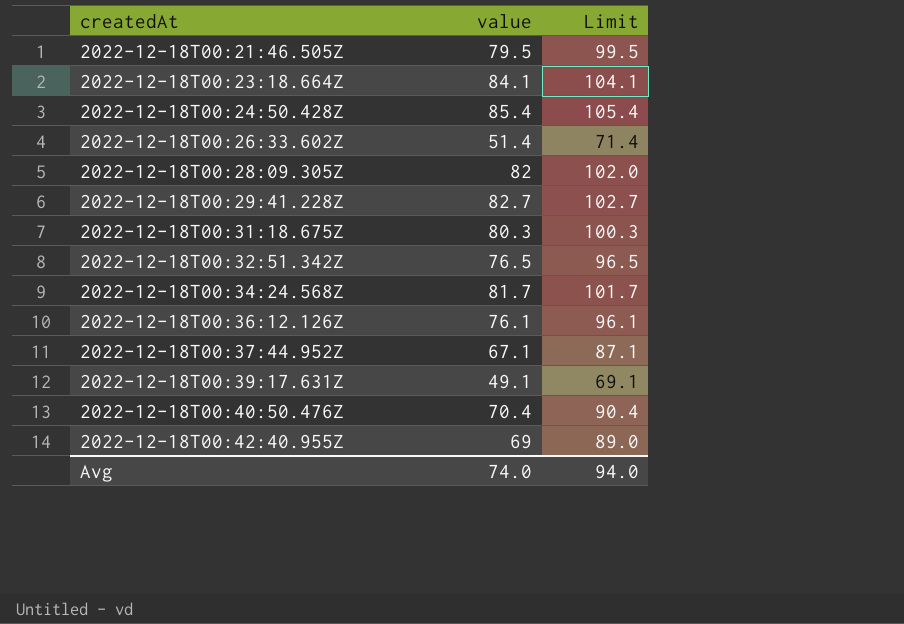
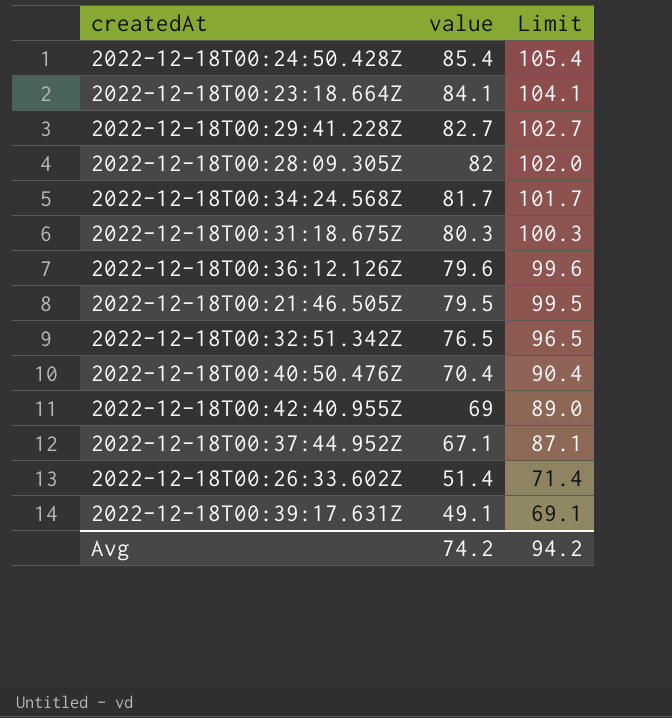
row order: createdAt ascending -> value descending
2022-12-18T00:36:12.126Z | value: 76.1 -> 79.6
2022-12-18T00:36:12.126Z | Limit: 96.1 -> 99.6
Avg | value: 74.0 -> 74.2
Avg | Limit: 94.0 -> 94.2

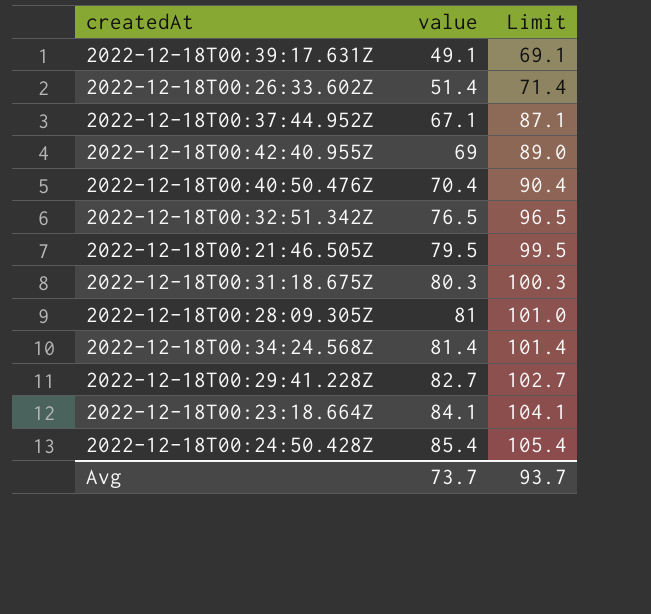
row order: value descending -> value ascending
row 2022-12-18T00:36:12.126Z: 79.6 | 99.6 -> none
2022-12-18T00:28:09.305Z | value: 82 -> 81
2022-12-18T00:28:09.305Z | Limit: 102.0 -> 101.0
2022-12-18T00:34:24.568Z | value: 81.7 -> 81.4
2022-12-18T00:34:24.568Z | Limit: 101.7 -> 101.4
Avg | value: 74.2 -> 73.7
Avg | Limit: 94.2 -> 93.7

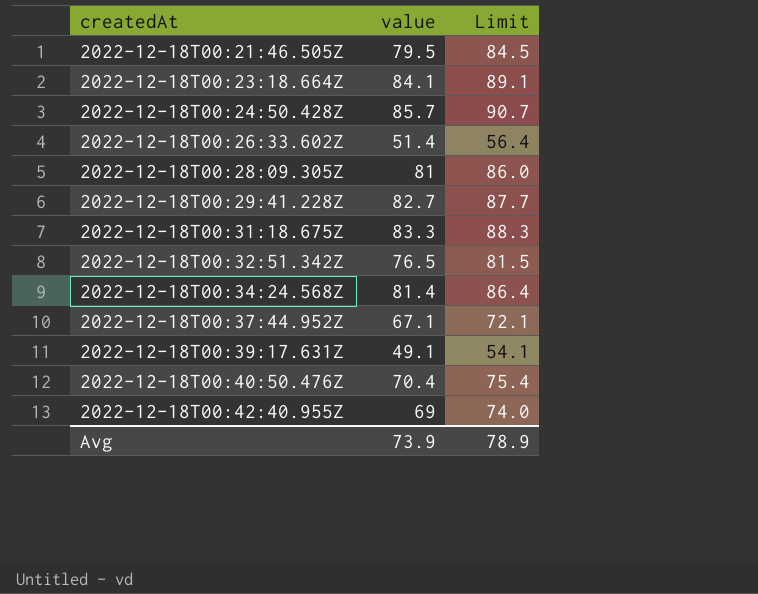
row order: value ascending -> createdAt ascending
column Limit | formula: [value] + 20 -> [value] + 5
2022-12-18T00:24:50.428Z | value: 85.4 -> 85.7
2022-12-18T00:31:18.675Z | value: 80.3 -> 83.3
Avg | value: 73.7 -> 73.9
Avg | Limit: 93.7 -> 78.9

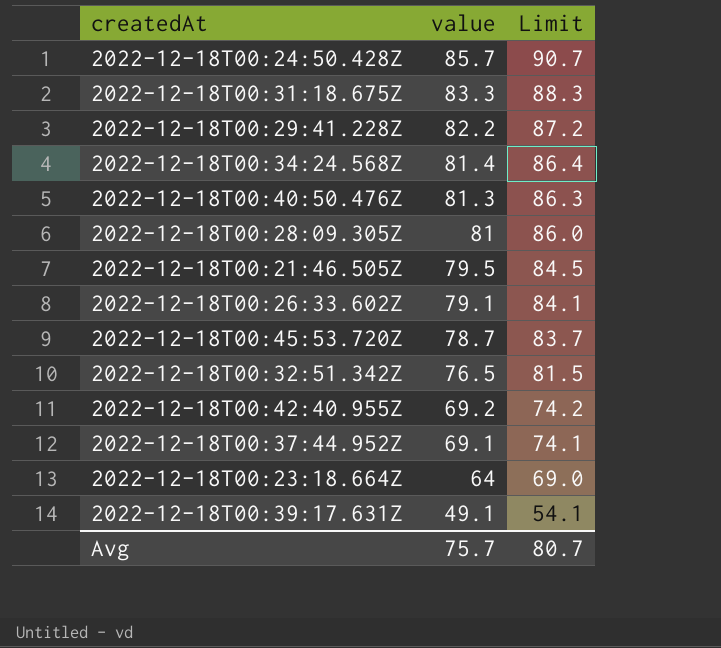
row order: createdAt ascending -> value descending
2022-12-18T00:29:41.228Z | value: 82.7 -> 82.2
2022-12-18T00:29:41.228Z | Limit: 87.7 -> 87.2
2022-12-18T00:40:50.476Z | value: 70.4 -> 81.3
2022-12-18T00:40:50.476Z | Limit: 75.4 -> 86.3
2022-12-18T00:26:33.602Z | value: 51.4 -> 79.1
2022-12-18T00:26:33.602Z | Limit: 56.4 -> 84.1
row 2022-12-18T00:45:53.720Z: none -> 78.7 | 83.7
2022-12-18T00:42:40.955Z | value: 69 -> 69.2
2022-12-18T00:42:40.955Z | Limit: 74.0 -> 74.2
2022-12-18T00:37:44.952Z | value: 67.1 -> 69.1
2022-12-18T00:37:44.952Z | Limit: 72.1 -> 74.1
2022-12-18T00:23:18.664Z | value: 84.1 -> 64
2022-12-18T00:23:18.664Z | Limit: 89.1 -> 69.0
Avg | value: 73.9 -> 75.7
Avg | Limit: 78.9 -> 80.7

